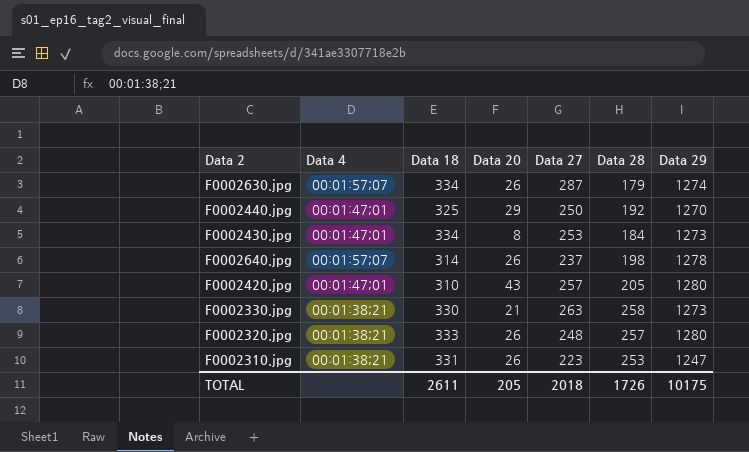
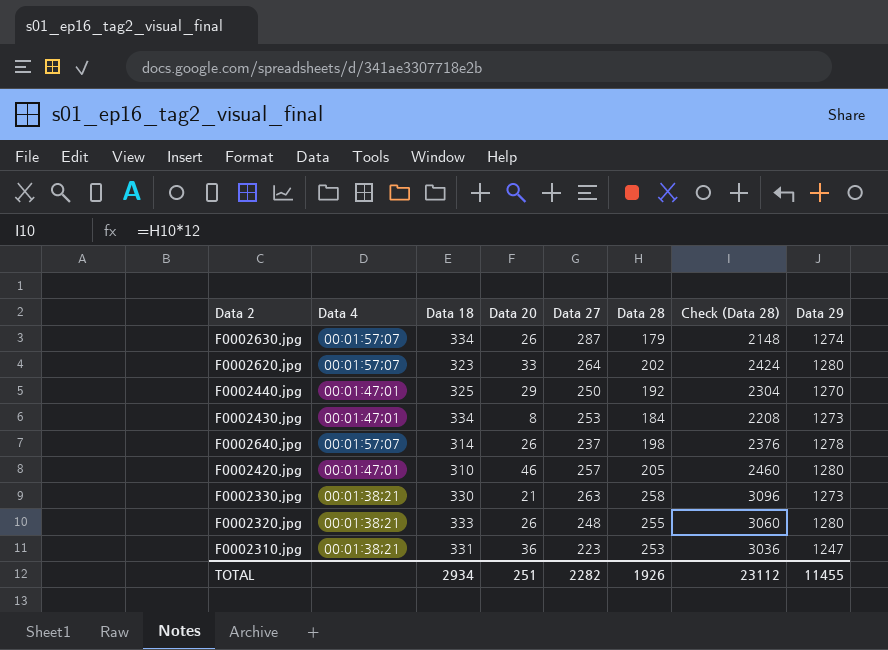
column Check (Data 28) | formula: none -> [Data 28] * 12
row F0002620.jpg: none -> 00:01:57;07 | 323 | 33 | 264 | 202 | 2424 | 1280
F0002420.jpg | Data 20: 43 -> 46
F0002320.jpg | Data 28: 257 -> 255
F0002310.jpg | Data 20: 26 -> 36
TOTAL | Data 18: 2611 -> 2934
TOTAL | Data 20: 205 -> 251
TOTAL | Data 27: 2018 -> 2282
TOTAL | Data 28: 1726 -> 1926
TOTAL | Data 29: 10175 -> 11455

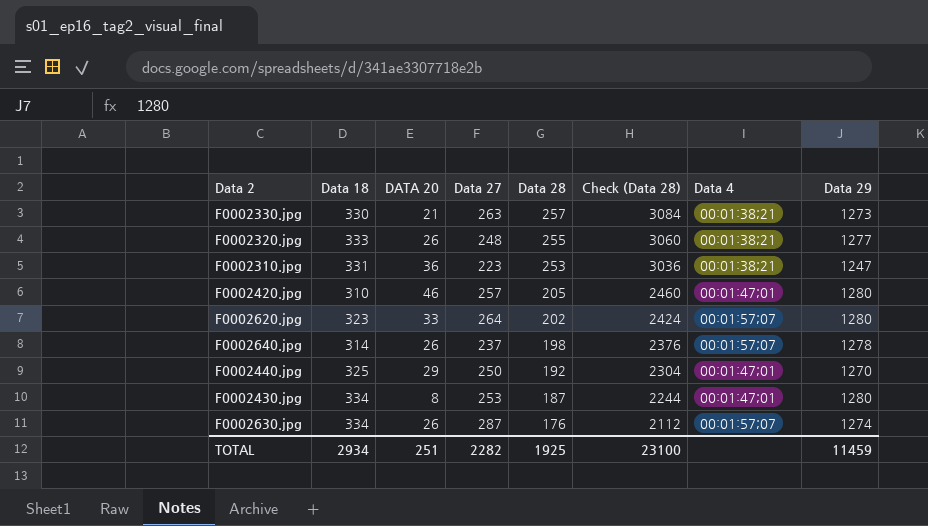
row order: none -> Data 28 descending
column name: Data 20 -> DATA 20
column Data 4 | position: 2 -> 7
F0002330.jpg | Data 28: 258 -> 257
F0002330.jpg | Check (Data 28): 3096 -> 3084
F0002320.jpg | Data 29: 1280 -> 1277
F0002430.jpg | Data 28: 184 -> 187
F0002430.jpg | Check (Data 28): 2208 -> 2244
F0002430.jpg | Data 29: 1273 -> 1280
F0002630.jpg | Data 28: 179 -> 176
F0002630.jpg | Check (Data 28): 2148 -> 2112
TOTAL | Data 28: 1926 -> 1925
TOTAL | Check (Data 28): 23112 -> 23100
TOTAL | Data 29: 11455 -> 11459

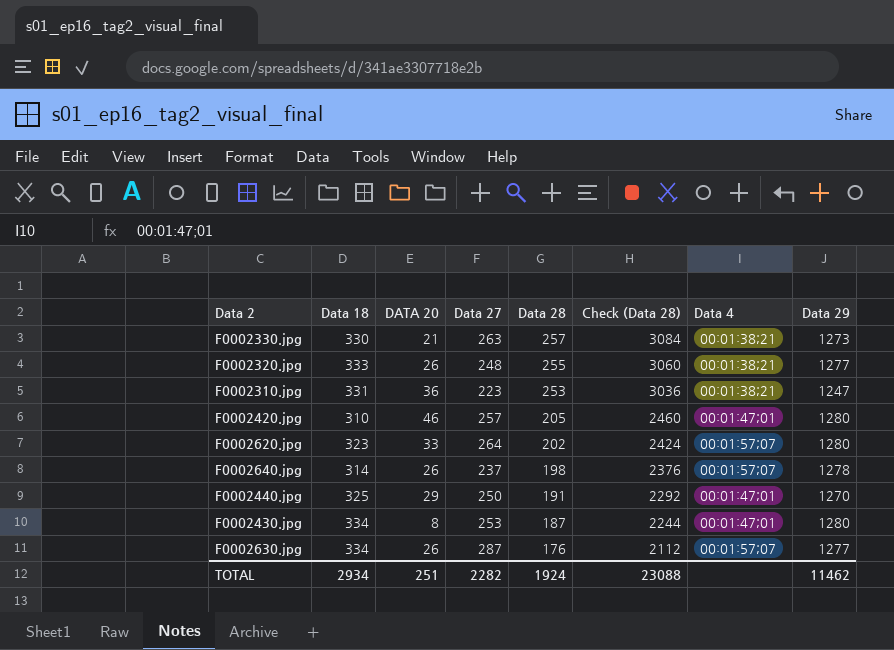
F0002440.jpg | Data 28: 192 -> 191
F0002440.jpg | Check (Data 28): 2304 -> 2292
F0002630.jpg | Data 29: 1274 -> 1277
TOTAL | Data 28: 1925 -> 1924
TOTAL | Check (Data 28): 23100 -> 23088
TOTAL | Data 29: 11459 -> 11462

